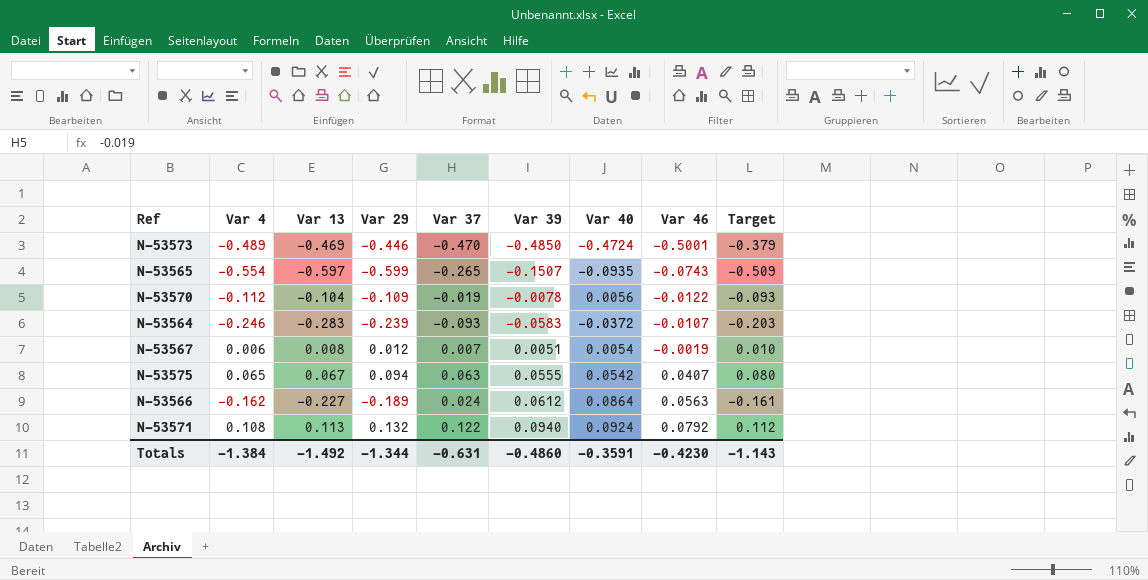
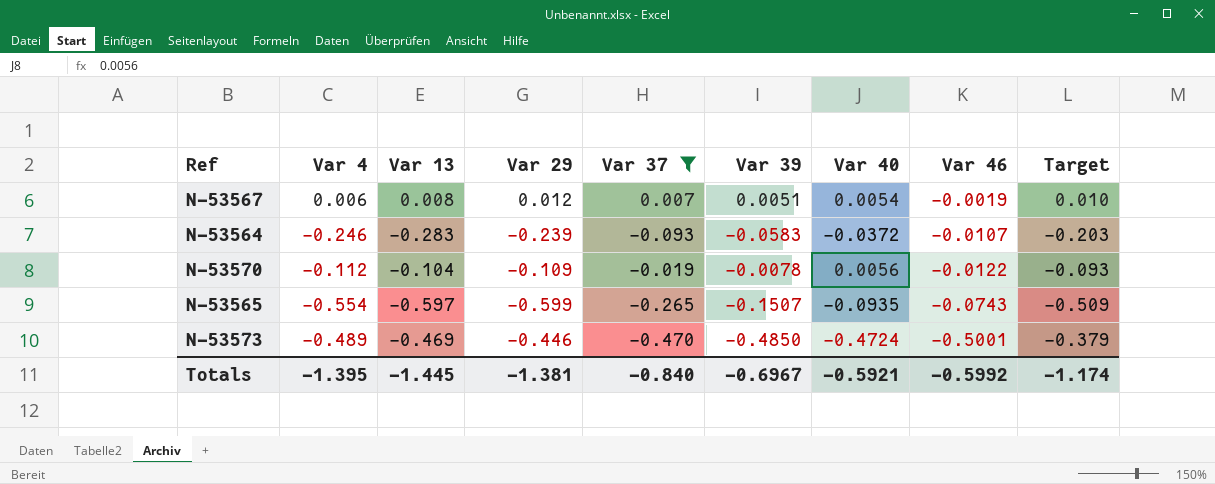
filter: none -> Var 37 <= 0.007
row order: Var 46 ascending -> Var 46 descending
Totals | Var 4: -1.384 -> -1.395
Totals | Var 13: -1.492 -> -1.445
Totals | Var 29: -1.344 -> -1.381
Totals | Var 37: -0.631 -> -0.840
Totals | Var 39: -0.4860 -> -0.6967
Totals | Var 40: -0.3591 -> -0.5921
Totals | Var 46: -0.4230 -> -0.5992
Totals | Target: -1.143 -> -1.174

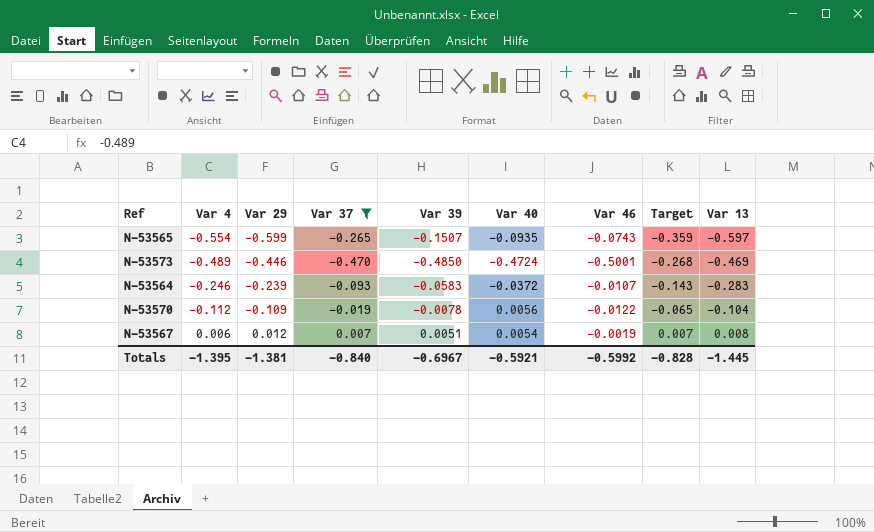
row order: Var 46 descending -> Var 4 ascending
column Target | formula: [Var 29] * 0.85 -> [Var 29] * 0.6
column Var 13 | position: 3 -> 9
Totals | Target: -1.174 -> -0.828

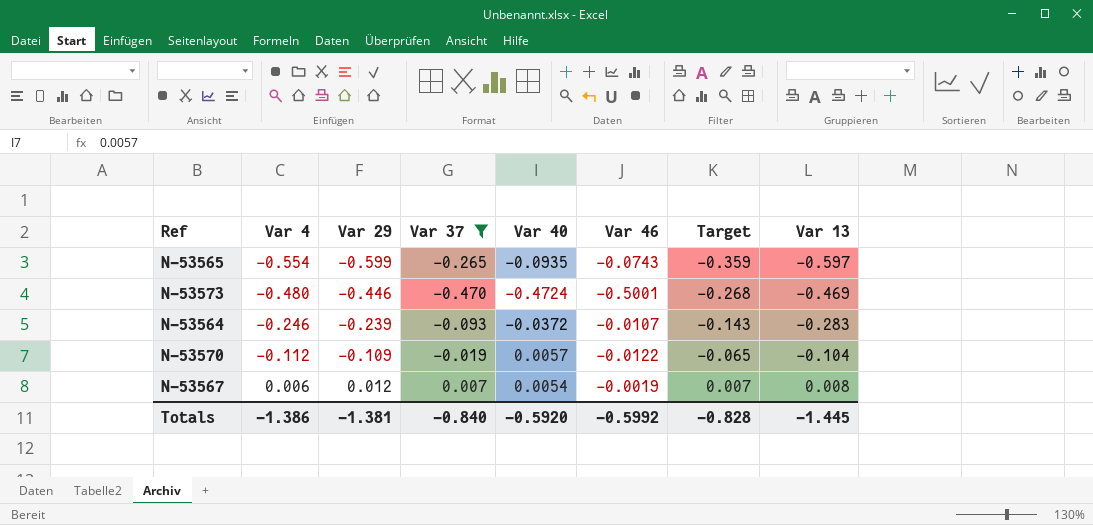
column Var 39 | position: 5 -> none
N-53573 | Var 4: -0.489 -> -0.480
N-53570 | Var 40: 0.0056 -> 0.0057
Totals | Var 4: -1.395 -> -1.386
Totals | Var 40: -0.5921 -> -0.5920

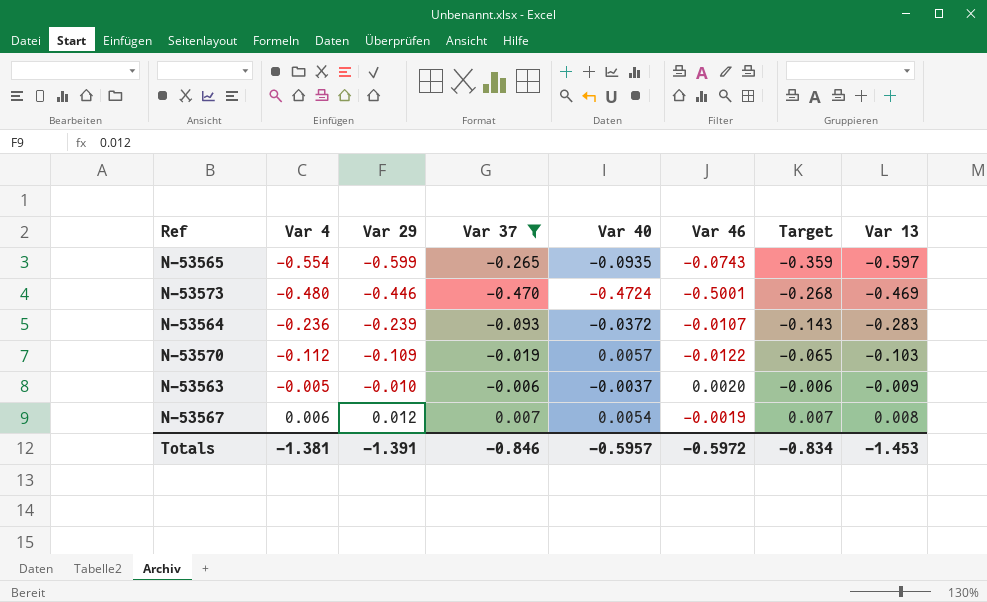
N-53564 | Var 4: -0.246 -> -0.236
N-53570 | Var 13: -0.104 -> -0.103
row N-53563: none -> -0.005 | -0.010 | -0.006 | -0.0037 | 0.0020 | -0.006 | -0.009
Totals | Var 4: -1.386 -> -1.381
Totals | Var 29: -1.381 -> -1.391
Totals | Var 37: -0.840 -> -0.846
Totals | Var 40: -0.5920 -> -0.5957
Totals | Var 46: -0.5992 -> -0.5972
Totals | Target: -0.828 -> -0.834
Totals | Var 13: -1.445 -> -1.453

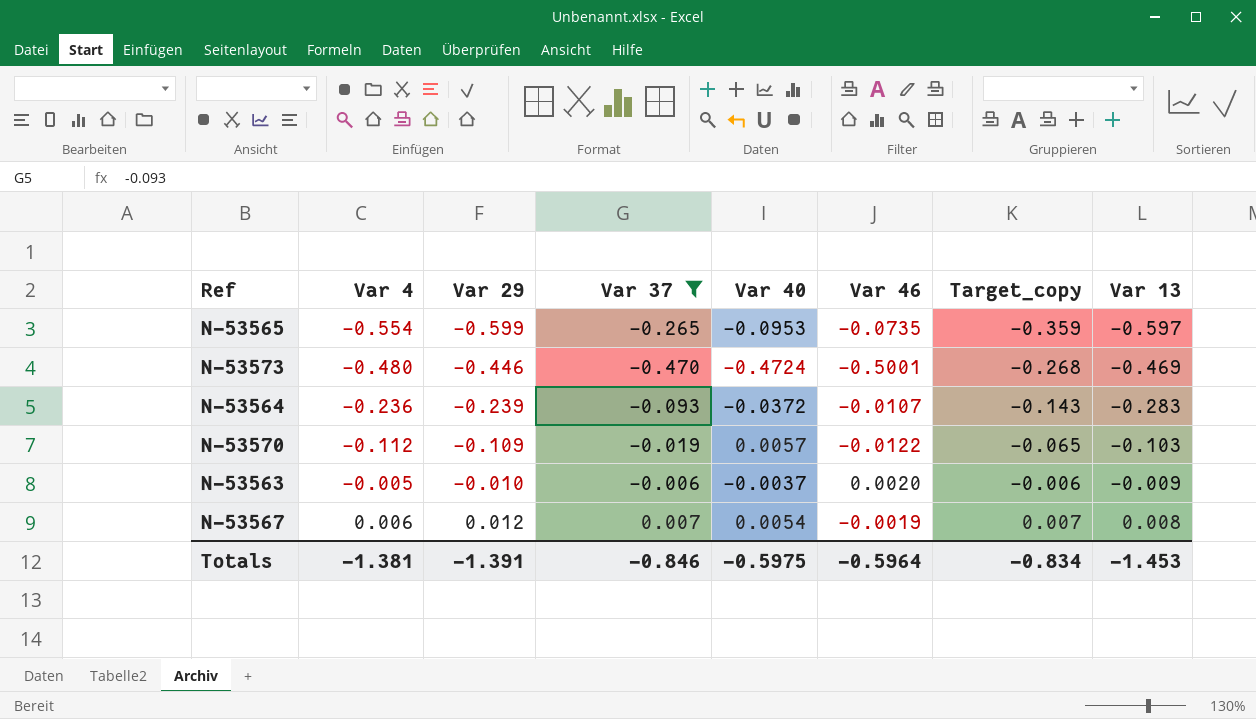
column name: Target -> Target_copy
N-53565 | Var 40: -0.0935 -> -0.0953
N-53565 | Var 46: -0.0743 -> -0.0735
Totals | Var 40: -0.5957 -> -0.5975
Totals | Var 46: -0.5972 -> -0.5964

